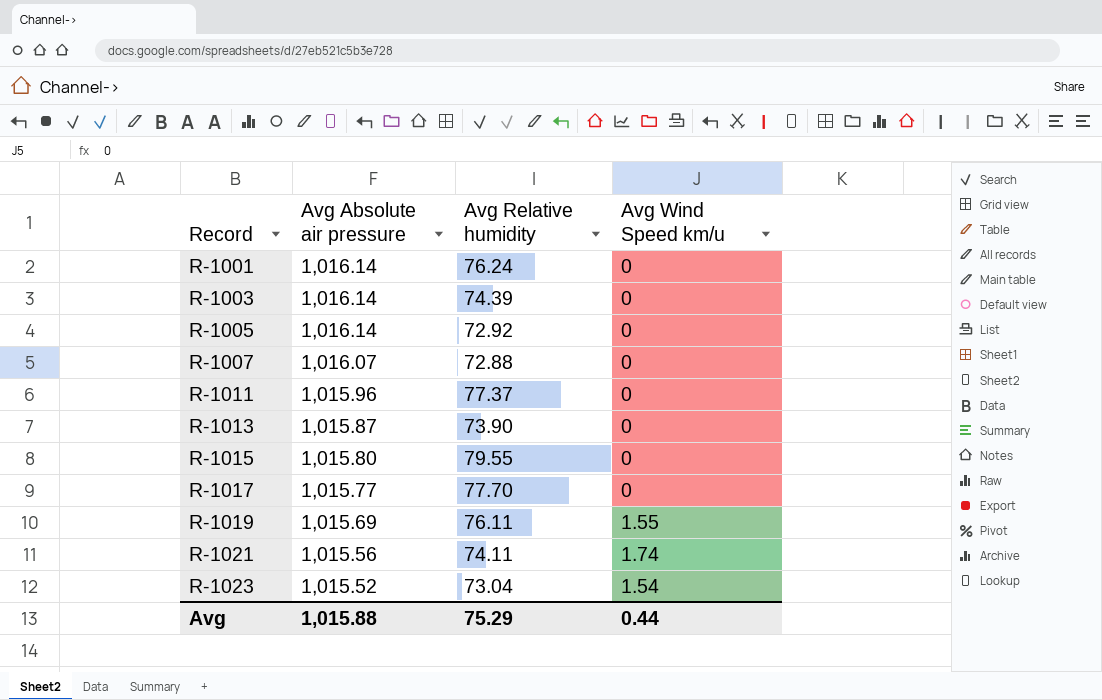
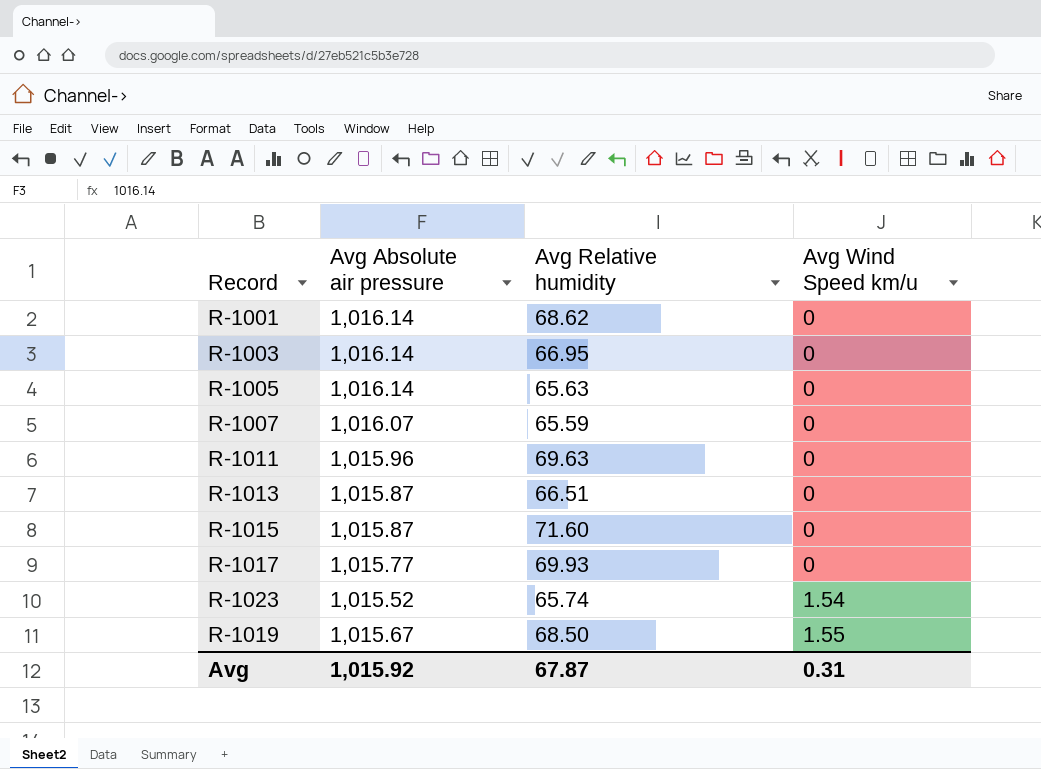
row order: Record ascending -> Avg Wind Speed km/u ascending
row R-1021: 1,015.56 | 74.11 | 1.74 -> none
R-1001 | Avg Relative humidity: 76.24 -> 68.62
R-1003 | Avg Relative humidity: 74.39 -> 66.95
R-1005 | Avg Relative humidity: 72.92 -> 65.63
R-1007 | Avg Relative humidity: 72.88 -> 65.59
R-1011 | Avg Relative humidity: 77.37 -> 69.63
R-1013 | Avg Relative humidity: 73.90 -> 66.51
R-1015 | Avg Absolute air pressure: 1,015.80 -> 1,015.87
R-1015 | Avg Relative humidity: 79.55 -> 71.60
R-1017 | Avg Relative humidity: 77.70 -> 69.93
R-1023 | Avg Relative humidity: 73.04 -> 65.74
R-1019 | Avg Absolute air pressure: 1,015.69 -> 1,015.67
R-1019 | Avg Relative humidity: 76.11 -> 68.50
Avg | Avg Absolute air pressure: 1,015.88 -> 1,015.92
Avg | Avg Relative humidity: 75.29 -> 67.87
Avg | Avg Wind Speed km/u: 0.44 -> 0.31

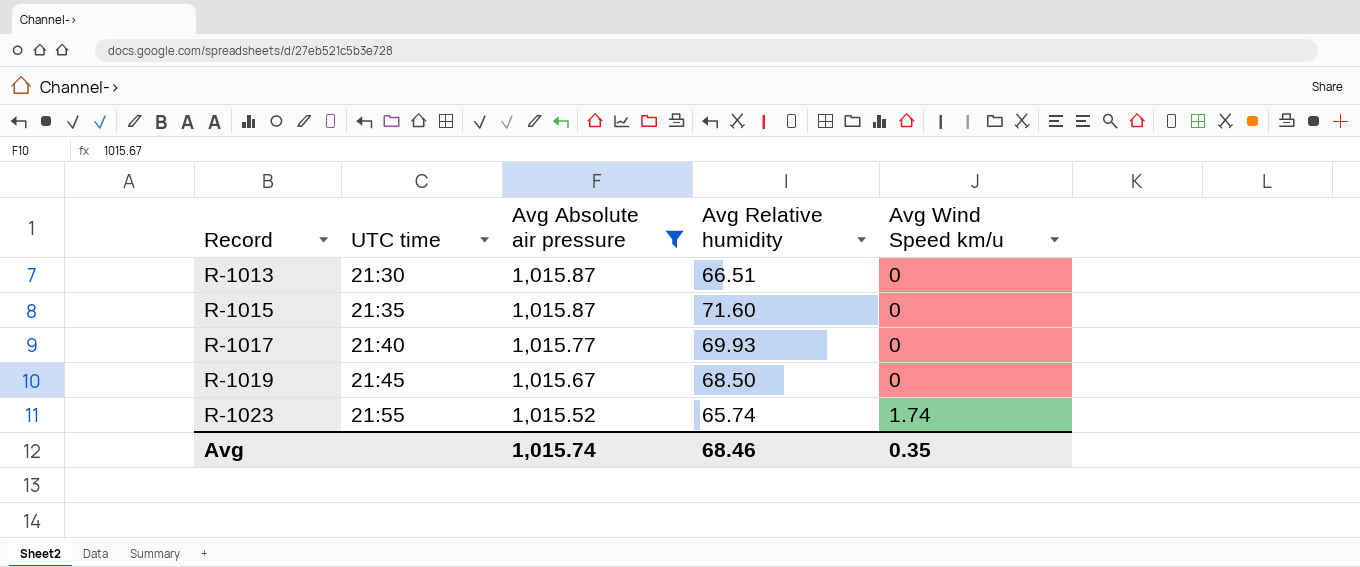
filter: none -> Avg Absolute air pressure <= 1,015.87
row order: Avg Wind Speed km/u ascending -> Record ascending
column UTC time | position: none -> 2
R-1019 | Avg Wind Speed km/u: 1.55 -> 0
R-1023 | Avg Wind Speed km/u: 1.54 -> 1.74
Avg | Avg Absolute air pressure: 1,015.92 -> 1,015.74
Avg | Avg Relative humidity: 67.87 -> 68.46
Avg | Avg Wind Speed km/u: 0.31 -> 0.35

